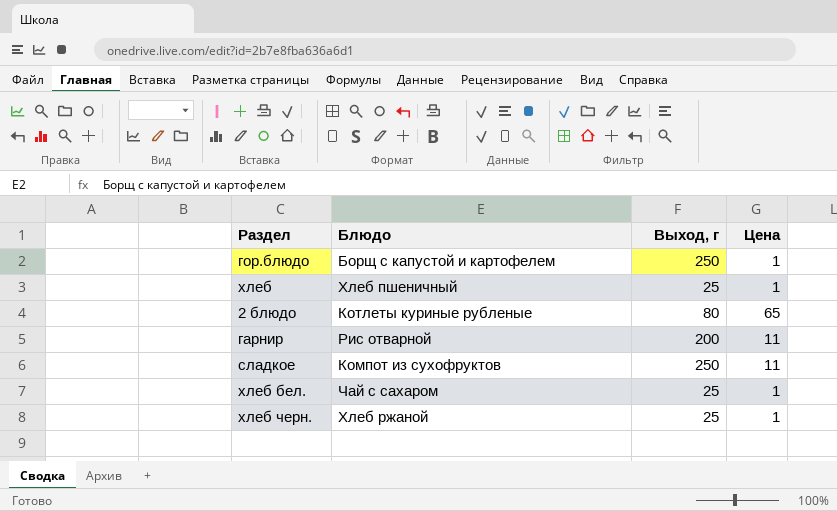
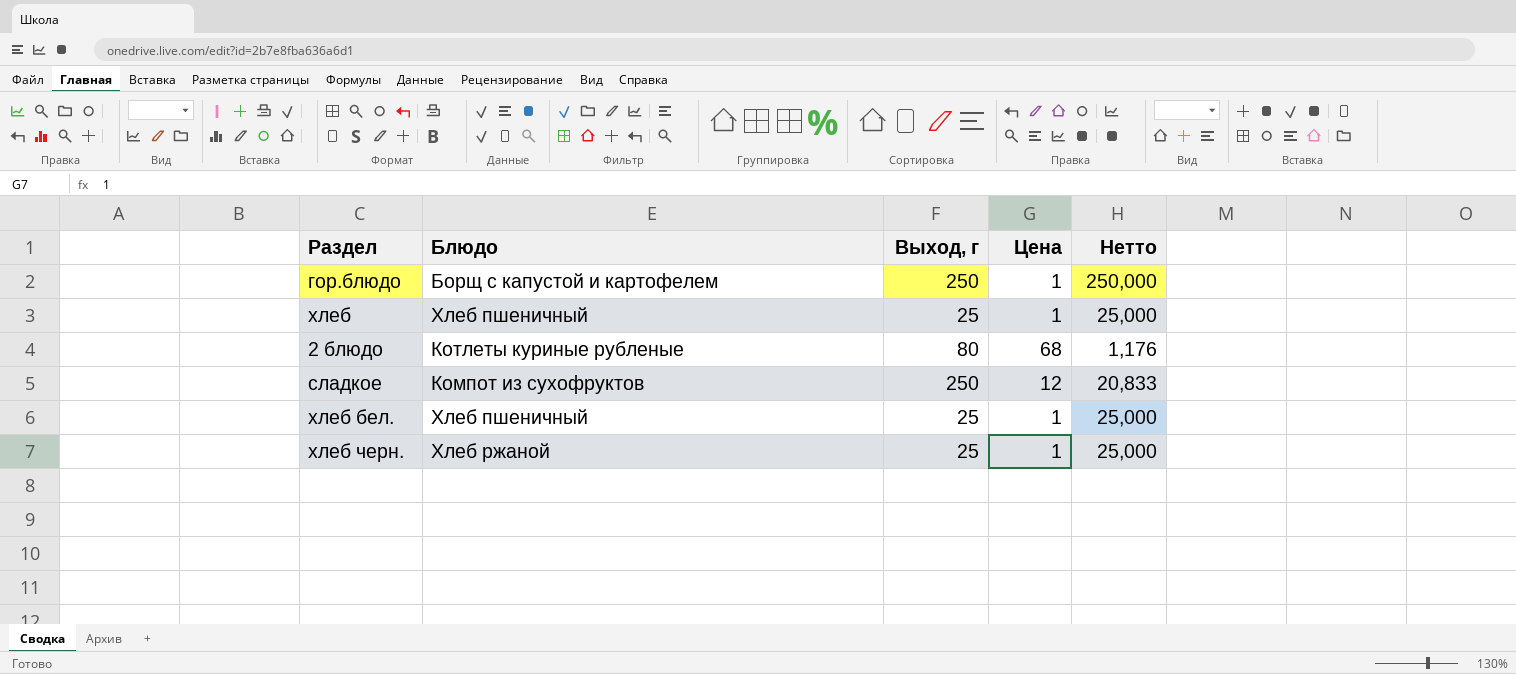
column Нетто | formula: none -> [Выход, г] / [Цена]
row гарнир: Рис отварной | 200 | 11 -> none
2 блюдо | Цена: 65 -> 68
сладкое | Цена: 11 -> 12
хлеб бел. | Блюдо: Чай с сахаром -> Хлеб пшеничный

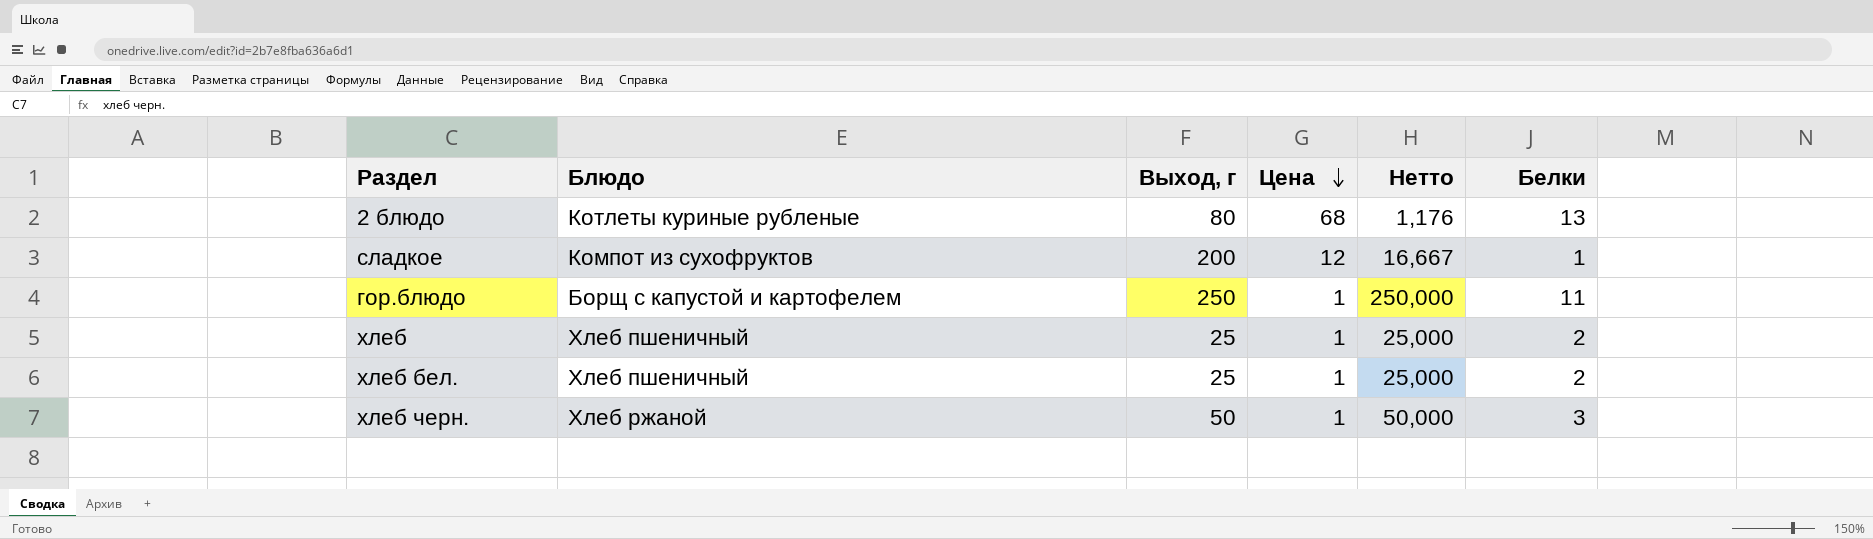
row order: none -> Цена descending
column Белки | position: none -> 6
сладкое | Выход, г: 250 -> 200
сладкое | Нетто: 20,833 -> 16,667
хлеб черн. | Выход, г: 25 -> 50
хлеб черн. | Нетто: 25,000 -> 50,000

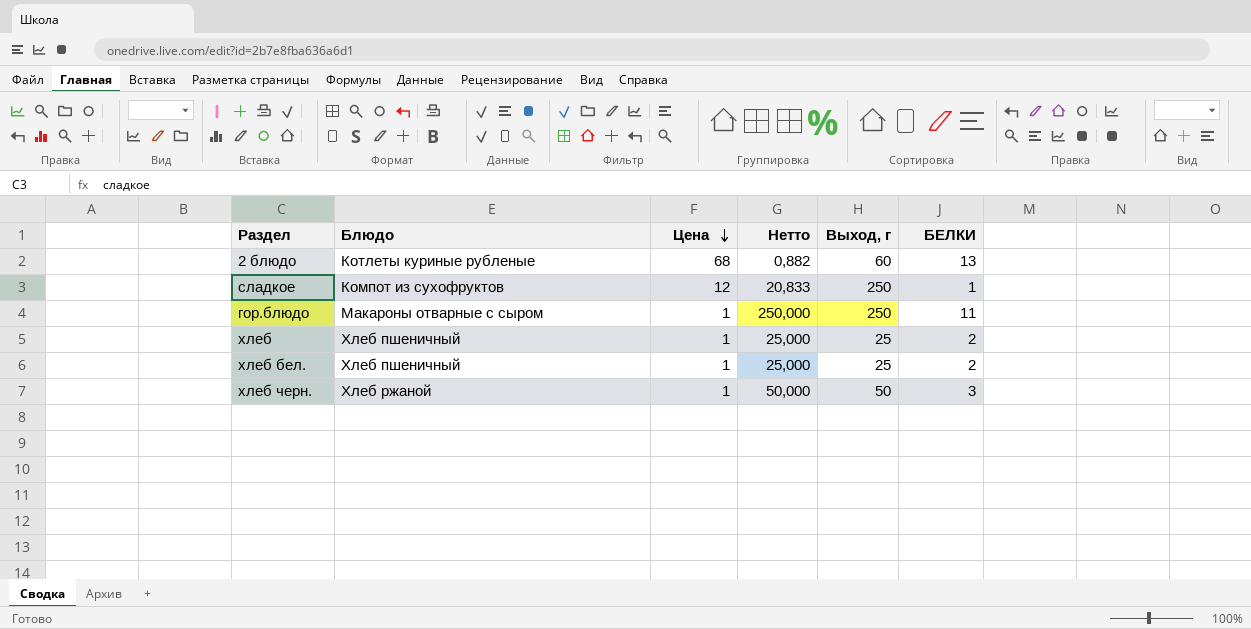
column Выход, г | position: 3 -> 5
column name: Белки -> БЕЛКИ
2 блюдо | Нетто: 1,176 -> 0,882
2 блюдо | Выход, г: 80 -> 60
сладкое | Нетто: 16,667 -> 20,833
сладкое | Выход, г: 200 -> 250
гор.блюдо | Блюдо: Борщ с капустой и картофелем -> Макароны отварные с сыром

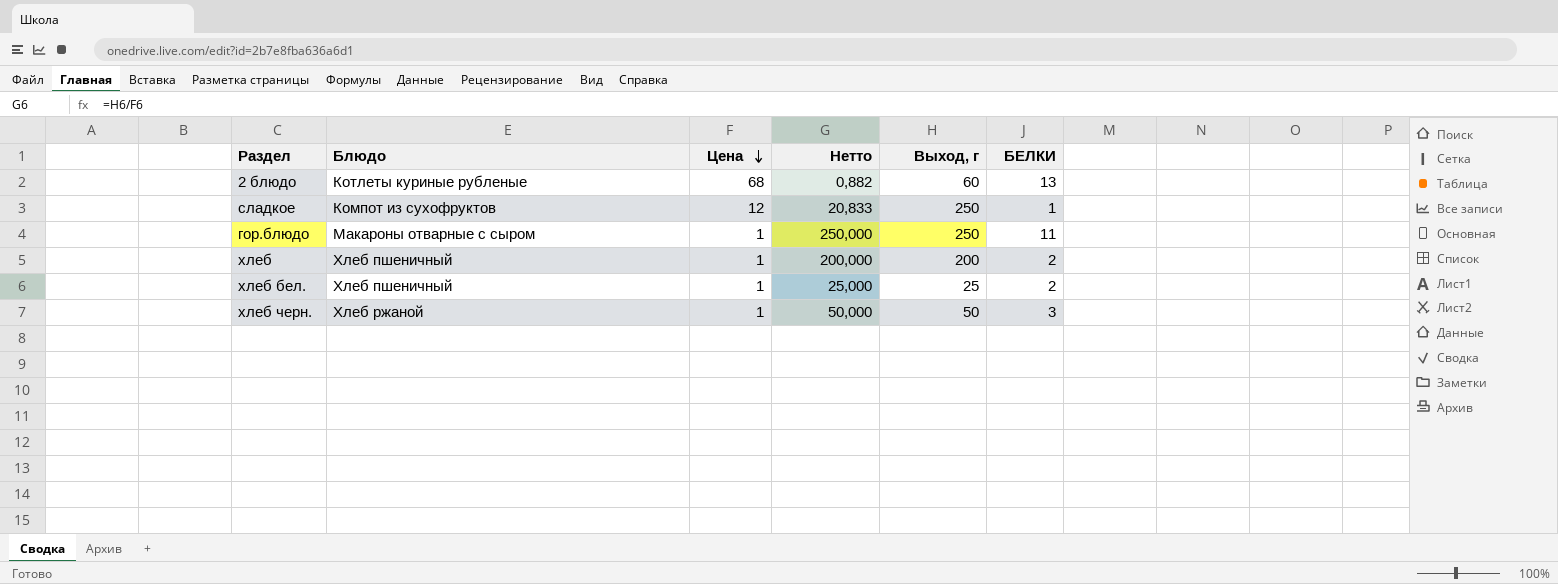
хлеб | Нетто: 25,000 -> 200,000
хлеб | Выход, г: 25 -> 200

